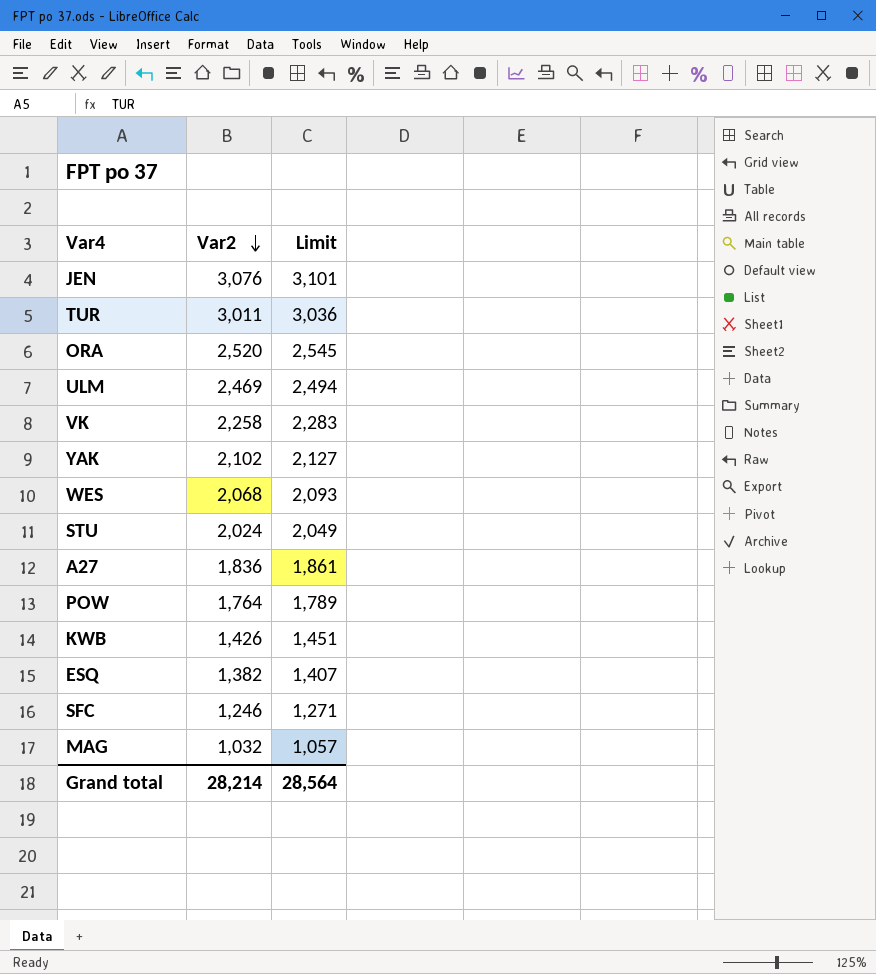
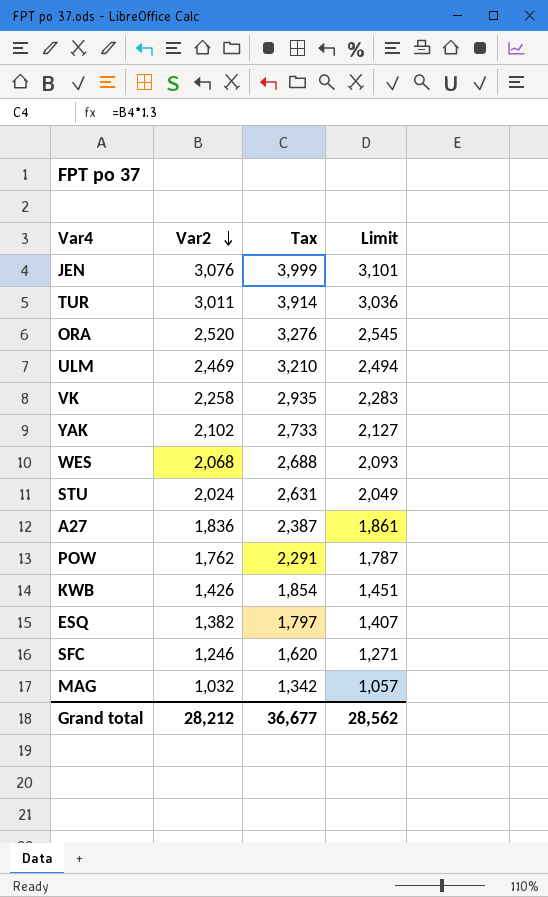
column Tax | formula: none -> [Var2] * 1.3
POW | Var2: 1,764 -> 1,762
POW | Limit: 1,789 -> 1,787
Grand total | Var2: 28,214 -> 28,212
Grand total | Limit: 28,564 -> 28,562

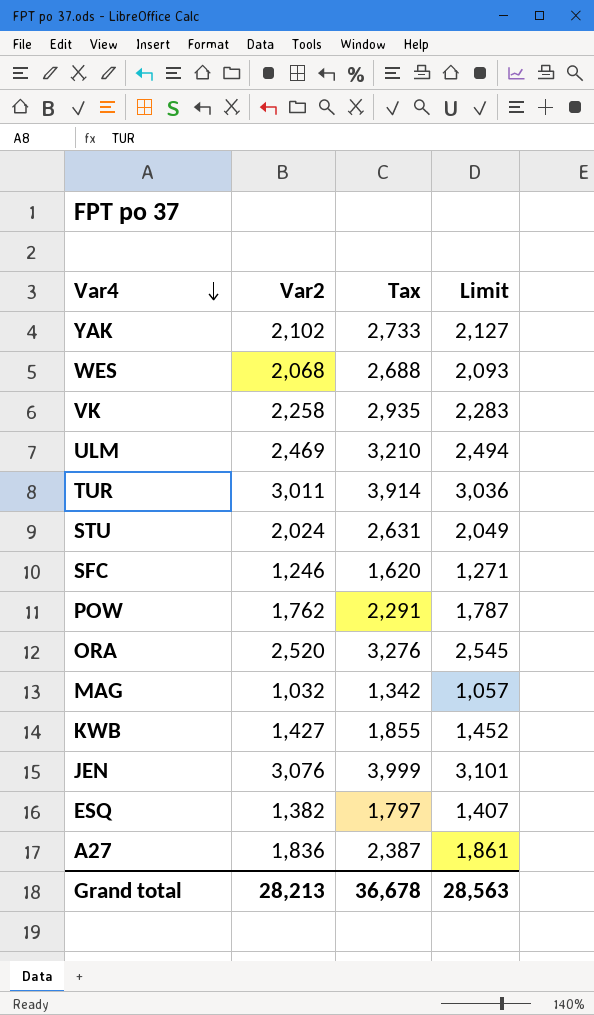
row order: Var2 descending -> Var4 descending
KWB | Var2: 1,426 -> 1,427
KWB | Tax: 1,854 -> 1,855
KWB | Limit: 1,451 -> 1,452
Grand total | Var2: 28,212 -> 28,213
Grand total | Tax: 36,677 -> 36,678
Grand total | Limit: 28,562 -> 28,563

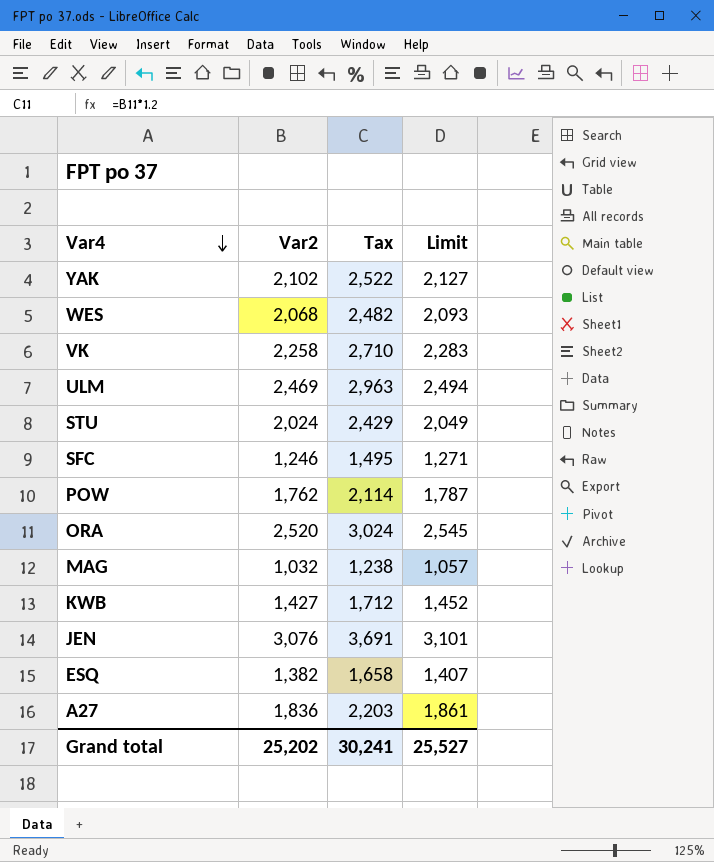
column Tax | formula: [Var2] * 1.3 -> [Var2] * 1.2
row TUR: 3,011 | 3,914 | 3,036 -> none
Grand total | Var2: 28,213 -> 25,202
Grand total | Tax: 36,678 -> 30,241
Grand total | Limit: 28,563 -> 25,527

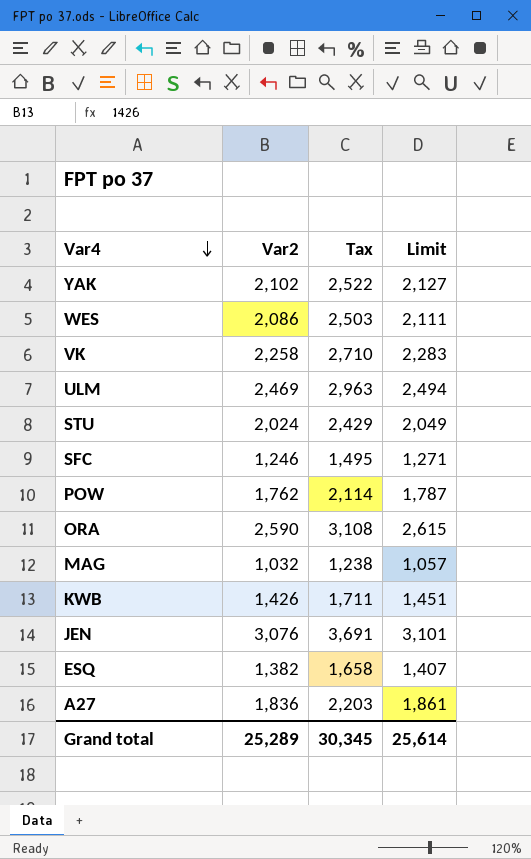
WES | Var2: 2,068 -> 2,086
WES | Tax: 2,482 -> 2,503
WES | Limit: 2,093 -> 2,111
ORA | Var2: 2,520 -> 2,590
ORA | Tax: 3,024 -> 3,108
ORA | Limit: 2,545 -> 2,615
KWB | Var2: 1,427 -> 1,426
KWB | Tax: 1,712 -> 1,711
KWB | Limit: 1,452 -> 1,451
Grand total | Var2: 25,202 -> 25,289
Grand total | Tax: 30,241 -> 30,345
Grand total | Limit: 25,527 -> 25,614

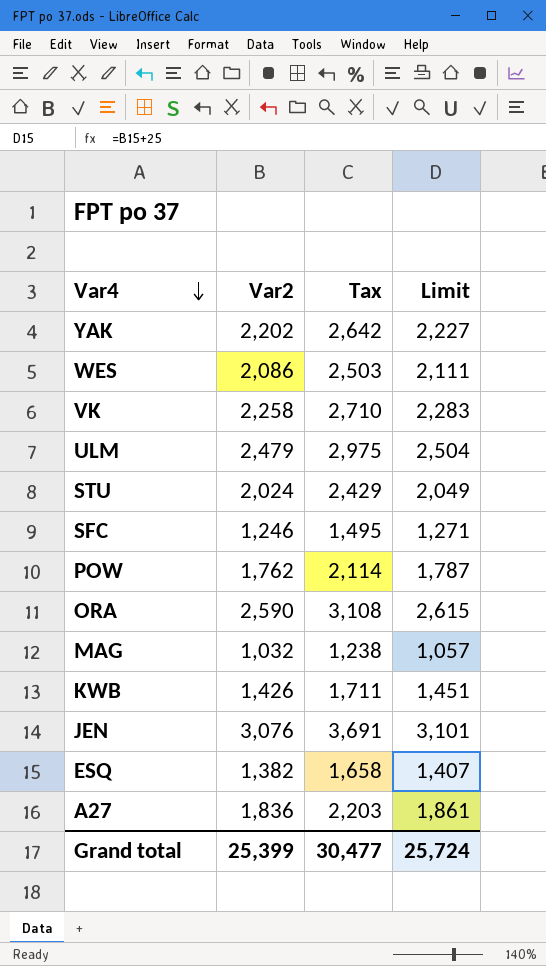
YAK | Var2: 2,102 -> 2,202
YAK | Tax: 2,522 -> 2,642
YAK | Limit: 2,127 -> 2,227
ULM | Var2: 2,469 -> 2,479
ULM | Tax: 2,963 -> 2,975
ULM | Limit: 2,494 -> 2,504
Grand total | Var2: 25,289 -> 25,399
Grand total | Tax: 30,345 -> 30,477
Grand total | Limit: 25,614 -> 25,724

